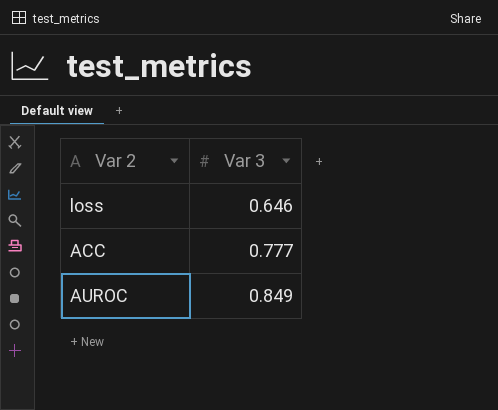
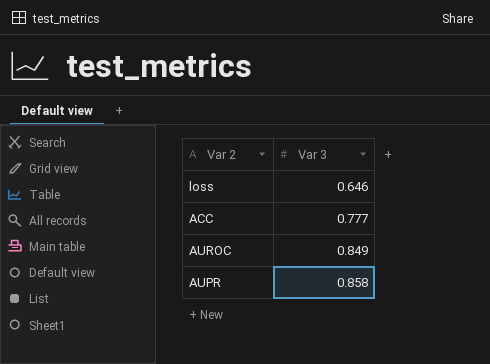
row AUPR: none -> 0.858

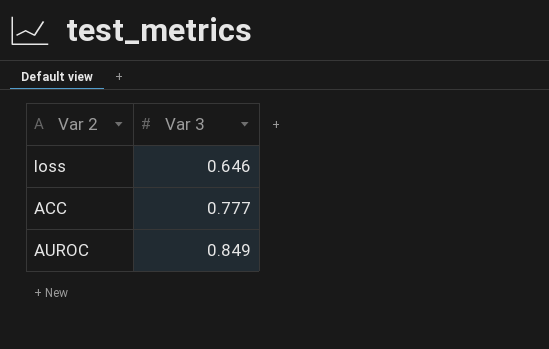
row AUPR: 0.858 -> none

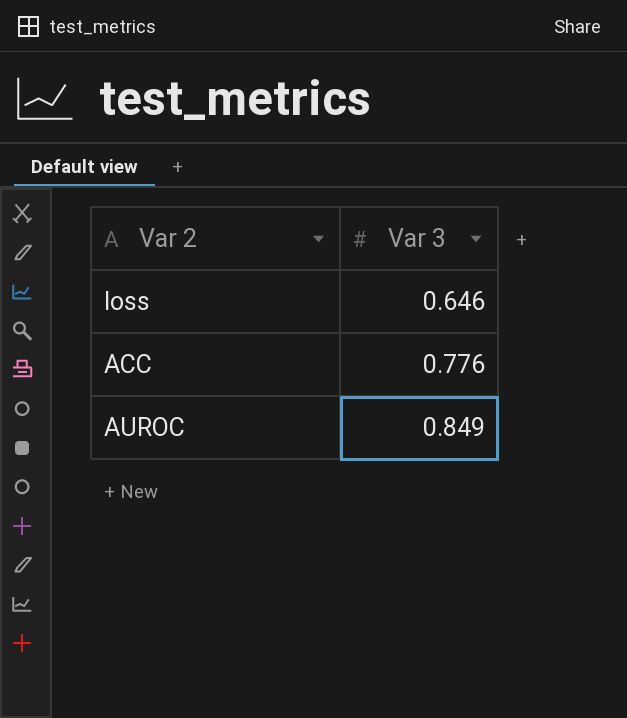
ACC | Var 3: 0.777 -> 0.776

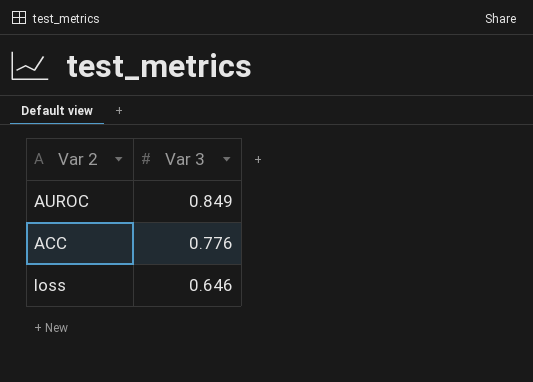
row order: Var 3 ascending -> Var 3 descending

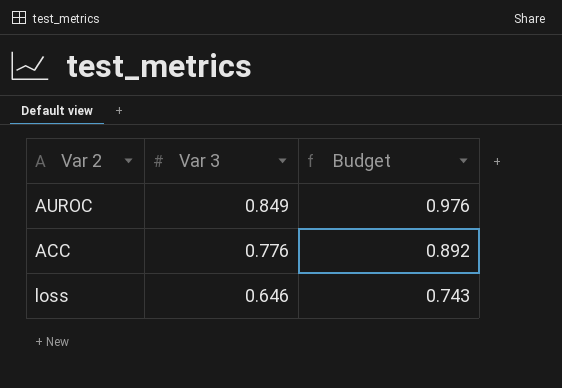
column Budget | formula: none -> [Var 3] * 1.15

